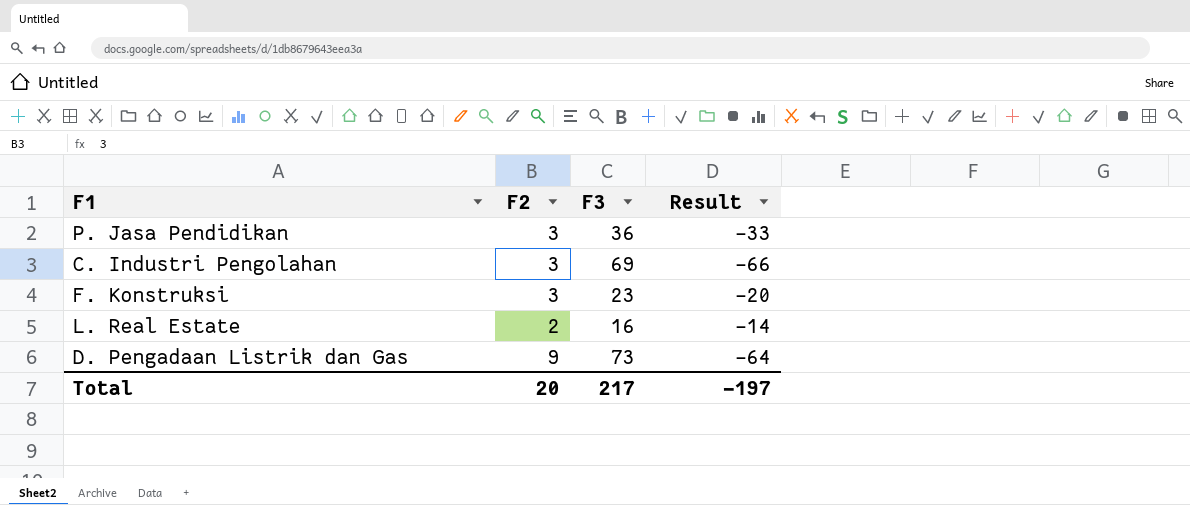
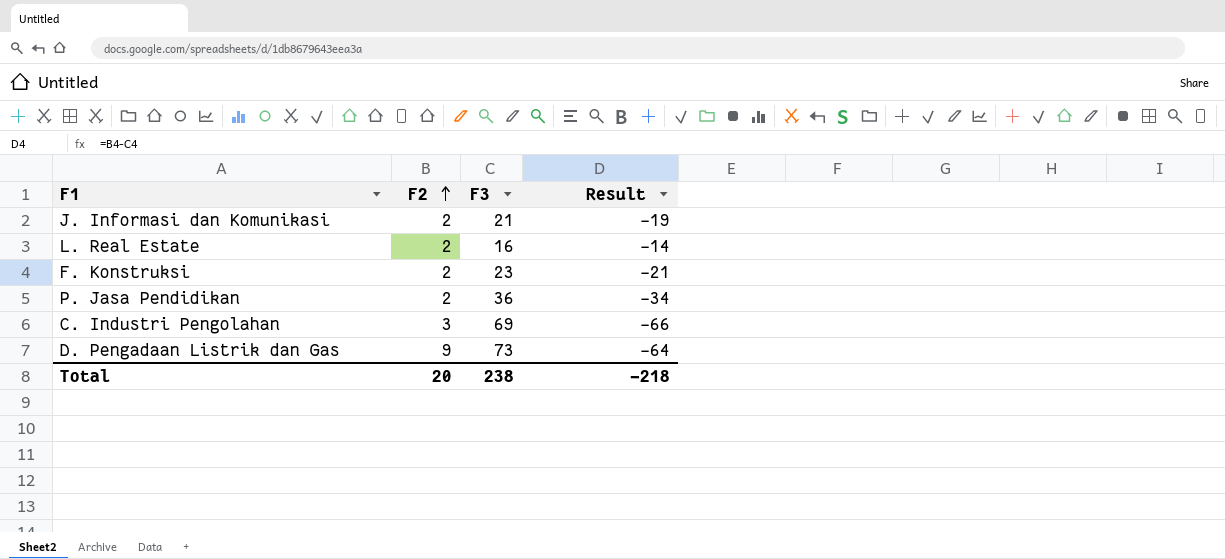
row order: none -> F2 ascending
row J. Informasi dan Komunikasi: none -> 2 | 21 | -19
F. Konstruksi | F2: 3 -> 2
F. Konstruksi | Result: -20 -> -21
P. Jasa Pendidikan | F2: 3 -> 2
P. Jasa Pendidikan | Result: -33 -> -34
Total | F3: 217 -> 238
Total | Result: -197 -> -218

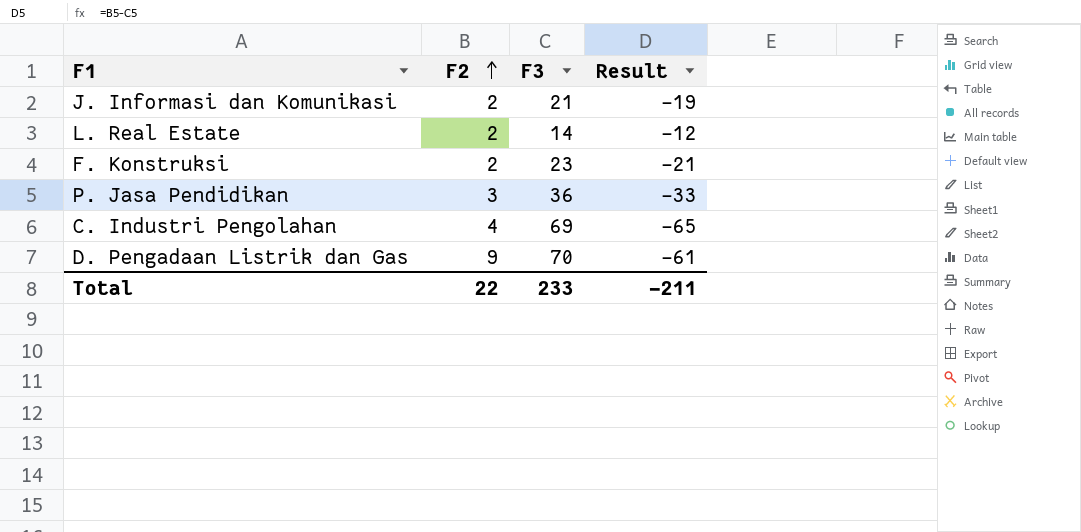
L. Real Estate | F3: 16 -> 14
L. Real Estate | Result: -14 -> -12
P. Jasa Pendidikan | F2: 2 -> 3
P. Jasa Pendidikan | Result: -34 -> -33
C. Industri Pengolahan | F2: 3 -> 4
C. Industri Pengolahan | Result: -66 -> -65
D. Pengadaan Listrik dan Gas | F3: 73 -> 70
D. Pengadaan Listrik dan Gas | Result: -64 -> -61
Total | F2: 20 -> 22
Total | F3: 238 -> 233
Total | Result: -218 -> -211

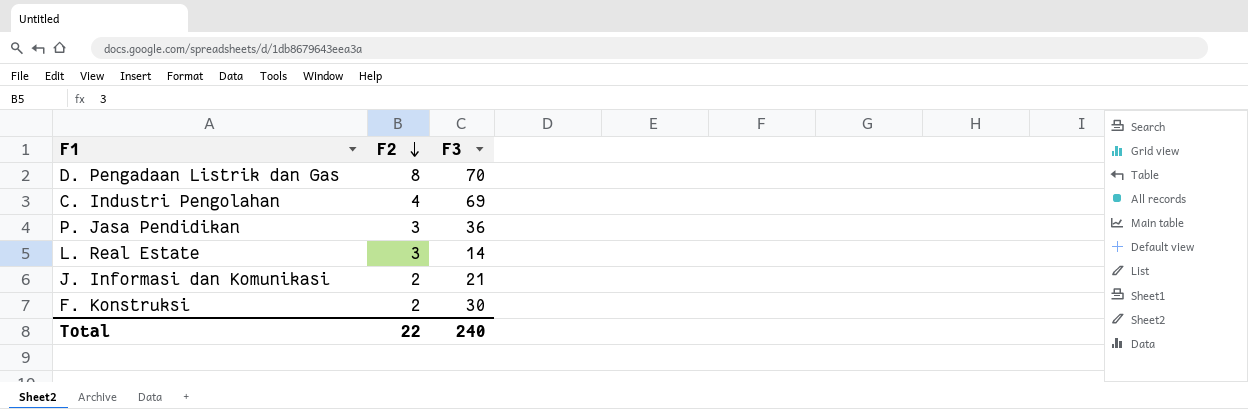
row order: F2 ascending -> F2 descending
column Result | formula: [F2] - [F3] -> none
D. Pengadaan Listrik dan Gas | F2: 9 -> 8
L. Real Estate | F2: 2 -> 3
F. Konstruksi | F3: 23 -> 30
Total | F3: 233 -> 240

